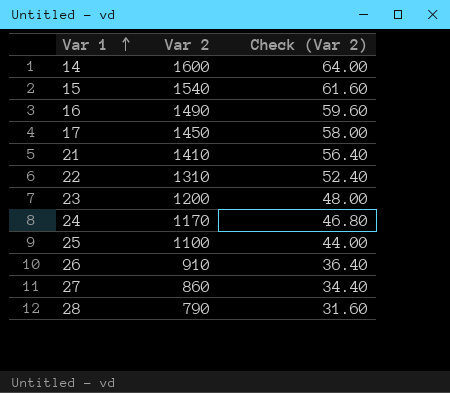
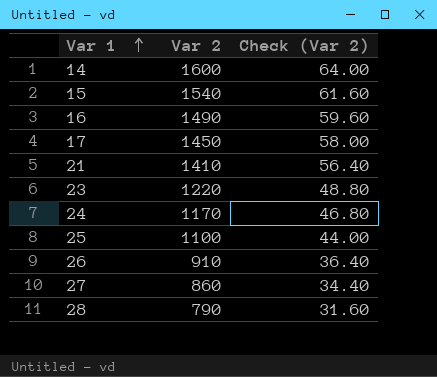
row 22: 1310 | 52.40 -> none
23 | Var 2: 1200 -> 1220
23 | Check (Var 2): 48.00 -> 48.80

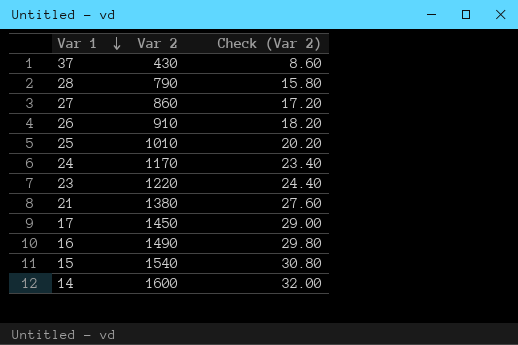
row order: Var 1 ascending -> Var 1 descending
column Check (Var 2) | formula: [Var 2] * 0.04 -> [Var 2] * 0.02
row 37: none -> 430 | 8.60
25 | Var 2: 1100 -> 1010
21 | Var 2: 1410 -> 1380

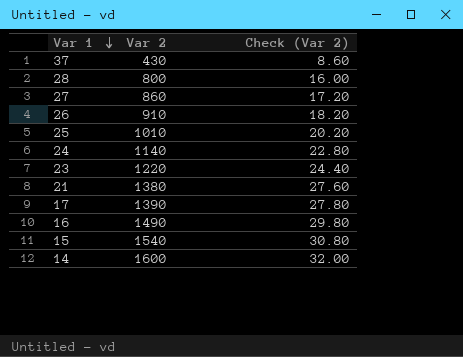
28 | Var 2: 790 -> 800
28 | Check (Var 2): 15.80 -> 16.00
24 | Var 2: 1170 -> 1140
24 | Check (Var 2): 23.40 -> 22.80
17 | Var 2: 1450 -> 1390
17 | Check (Var 2): 29.00 -> 27.80

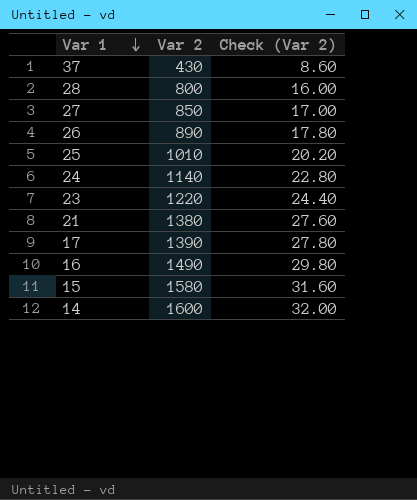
27 | Var 2: 860 -> 850
27 | Check (Var 2): 17.20 -> 17.00
26 | Var 2: 910 -> 890
26 | Check (Var 2): 18.20 -> 17.80
15 | Var 2: 1540 -> 1580
15 | Check (Var 2): 30.80 -> 31.60

